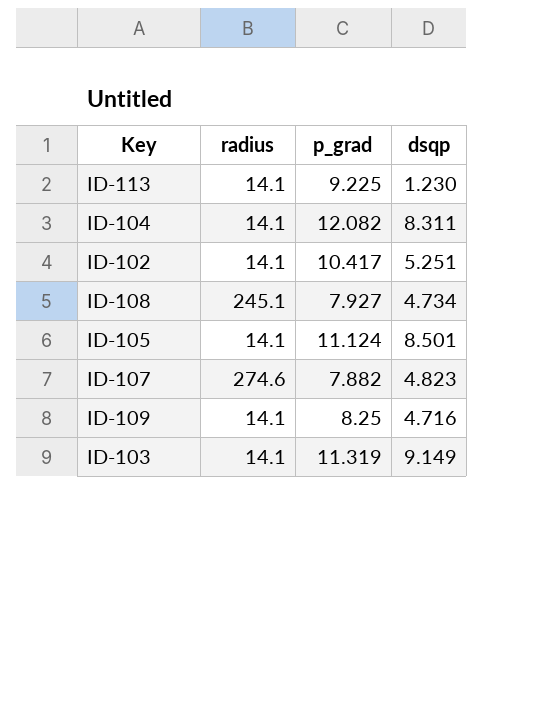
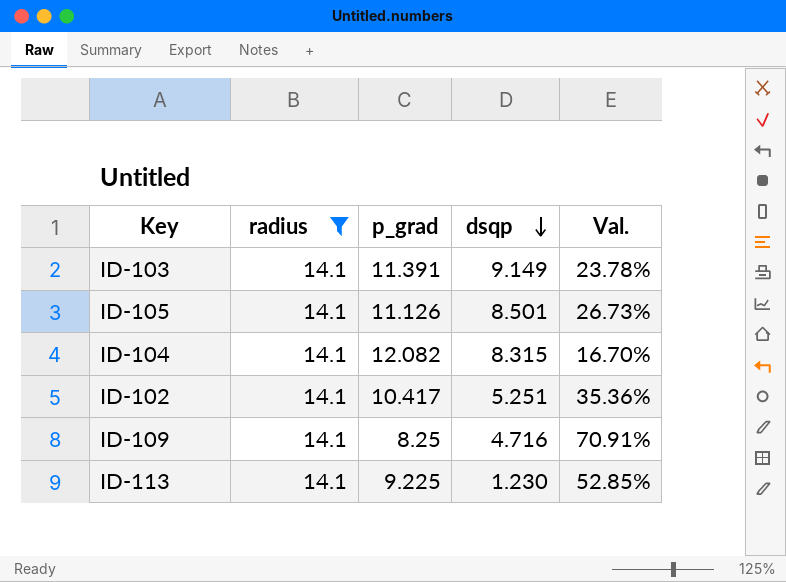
filter: none -> radius = 14.1
row order: none -> dsqp descending
column Val. | formula: none -> ([radius] - [p_grad]) / [p_grad]
ID-103 | p_grad: 11.319 -> 11.391
ID-105 | p_grad: 11.124 -> 11.126
ID-104 | dsqp: 8.311 -> 8.315

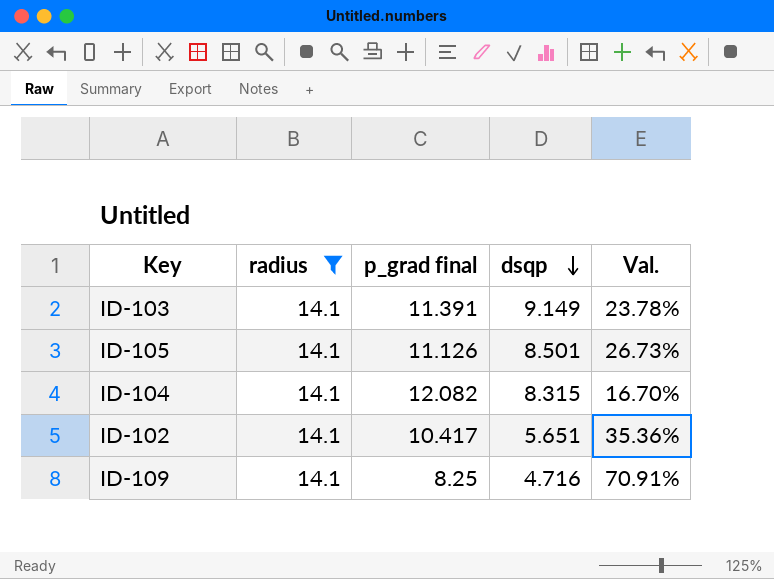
column name: p_grad -> p_grad final
row ID-113: 14.1 | 9.225 | 1.230 | 52.85% -> none
ID-102 | dsqp: 5.251 -> 5.651

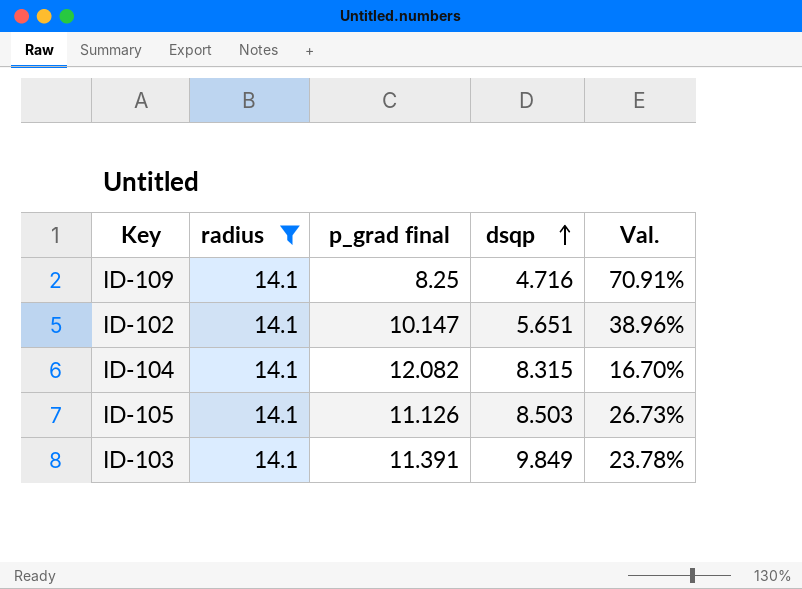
row order: dsqp descending -> dsqp ascending
ID-102 | p_grad final: 10.417 -> 10.147
ID-102 | Val.: 35.36% -> 38.96%
ID-105 | dsqp: 8.501 -> 8.503
ID-103 | dsqp: 9.149 -> 9.849

